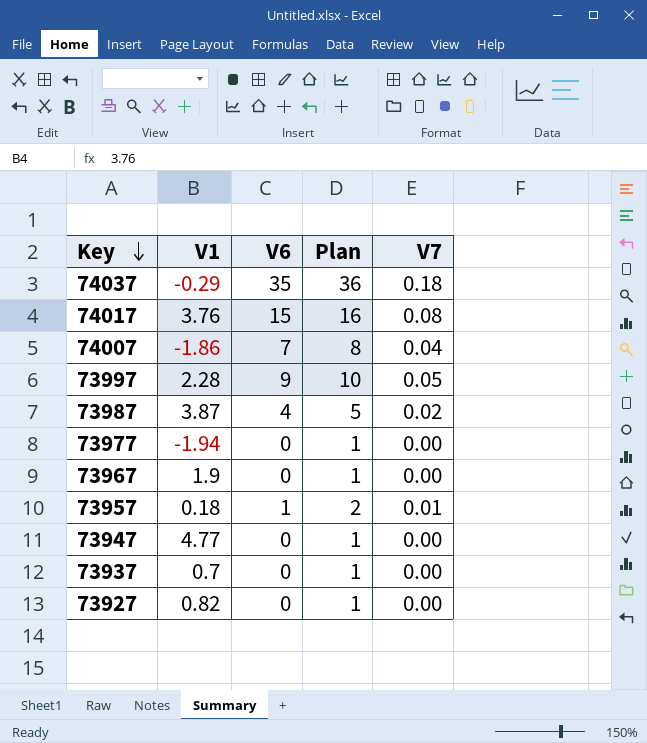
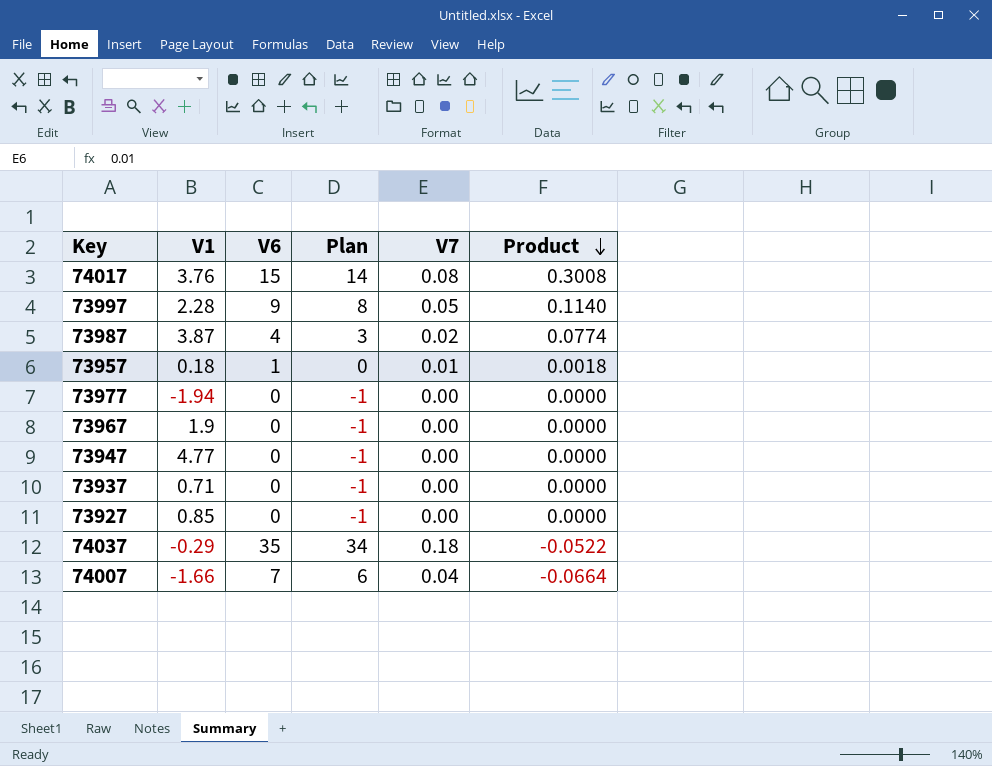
row order: Key descending -> Product descending
column Plan | formula: [V6] + 1 -> [V6] - 1
column Product | formula: none -> [V1] * [V7]
73937 | V1: 0.7 -> 0.71
73927 | V1: 0.82 -> 0.85
74007 | V1: -1.86 -> -1.66

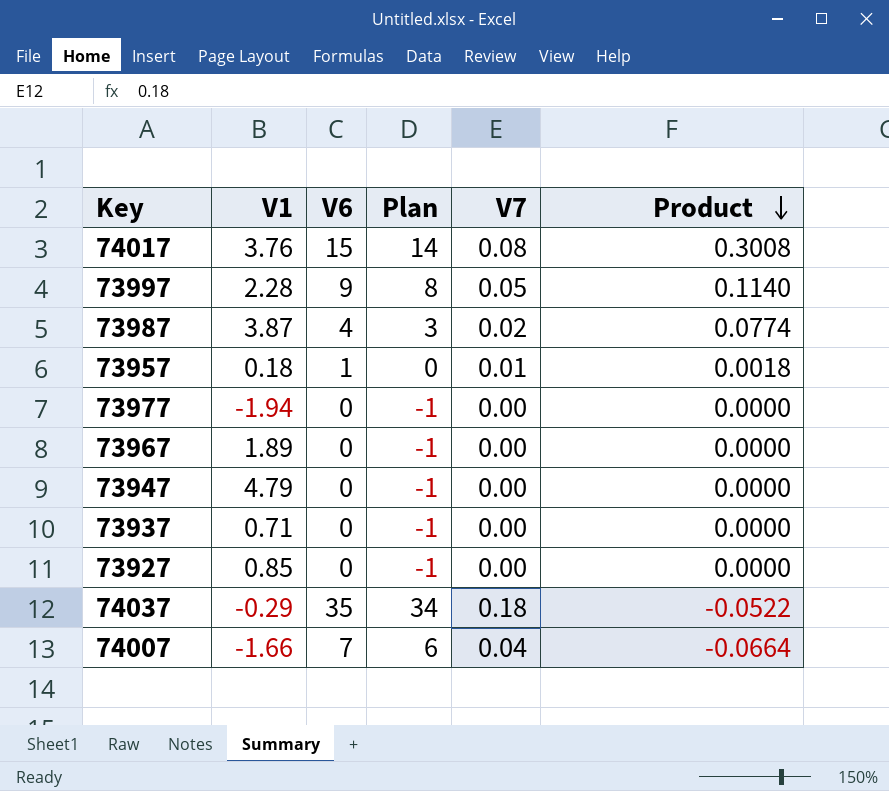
73967 | V1: 1.9 -> 1.89
73947 | V1: 4.77 -> 4.79

